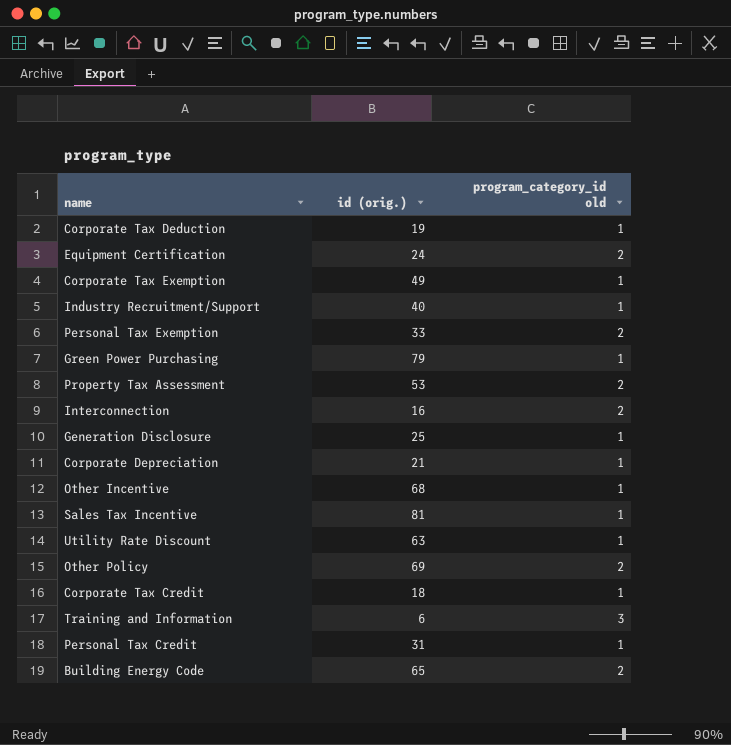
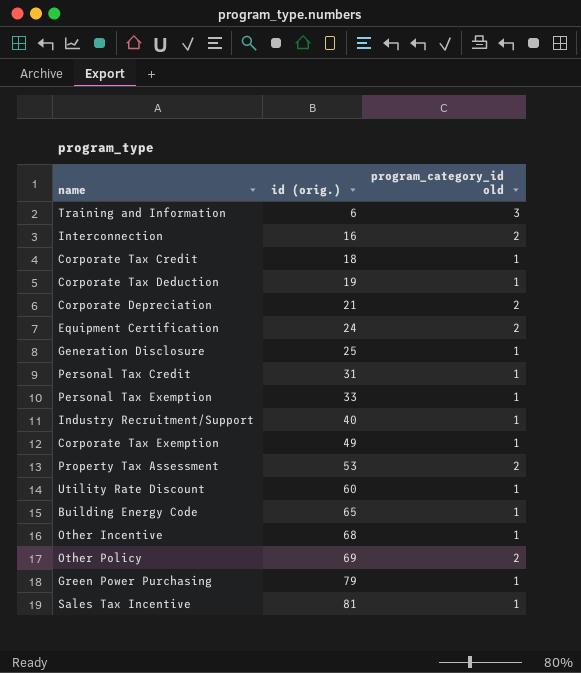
row order: none -> id (orig.) ascending
Corporate Depreciation | program_category_id old: 1 -> 2
Personal Tax Exemption | program_category_id old: 2 -> 1
Utility Rate Discount | id (orig.): 63 -> 60
Building Energy Code | program_category_id old: 2 -> 1

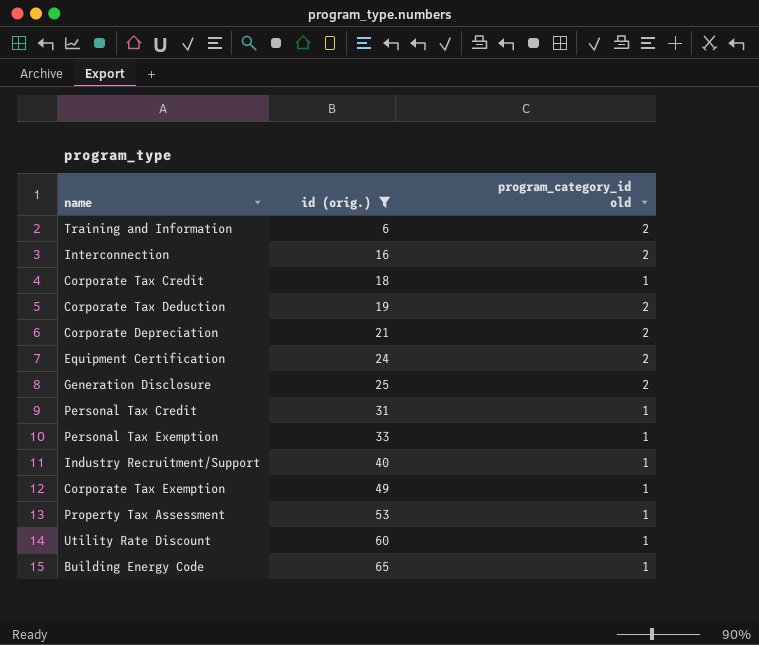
filter: none -> id (orig.) <= 65
Training and Information | program_category_id old: 3 -> 2
Corporate Tax Deduction | program_category_id old: 1 -> 2
Generation Disclosure | program_category_id old: 1 -> 2
Property Tax Assessment | program_category_id old: 2 -> 1

